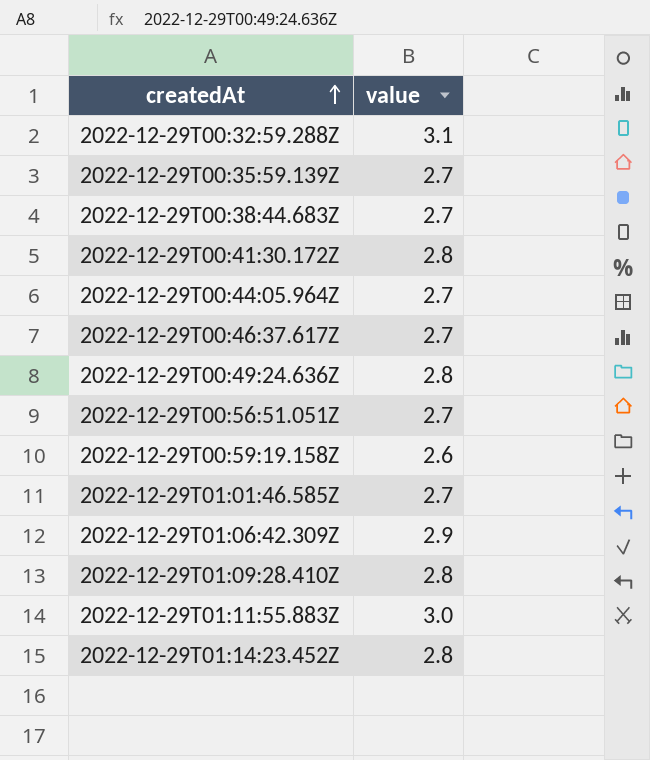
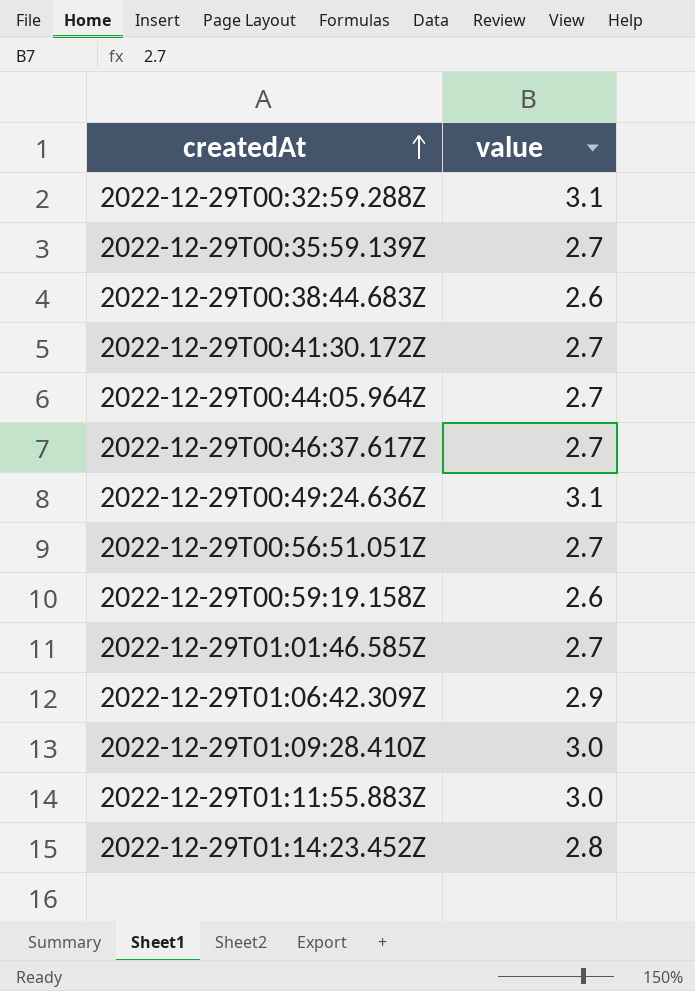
2022-12-29T00:38:44.683Z | value: 2.7 -> 2.6
2022-12-29T00:41:30.172Z | value: 2.8 -> 2.7
2022-12-29T00:49:24.636Z | value: 2.8 -> 3.1
2022-12-29T01:09:28.410Z | value: 2.8 -> 3.0

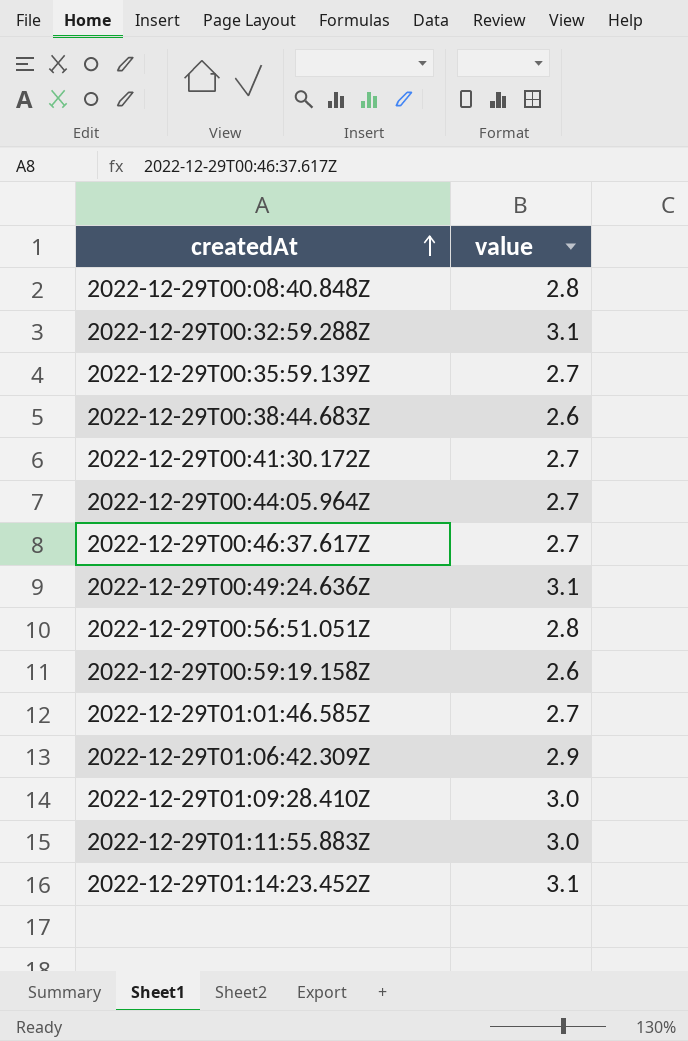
row 2022-12-29T00:08:40.848Z: none -> 2.8
2022-12-29T00:56:51.051Z | value: 2.7 -> 2.8
2022-12-29T01:14:23.452Z | value: 2.8 -> 3.1

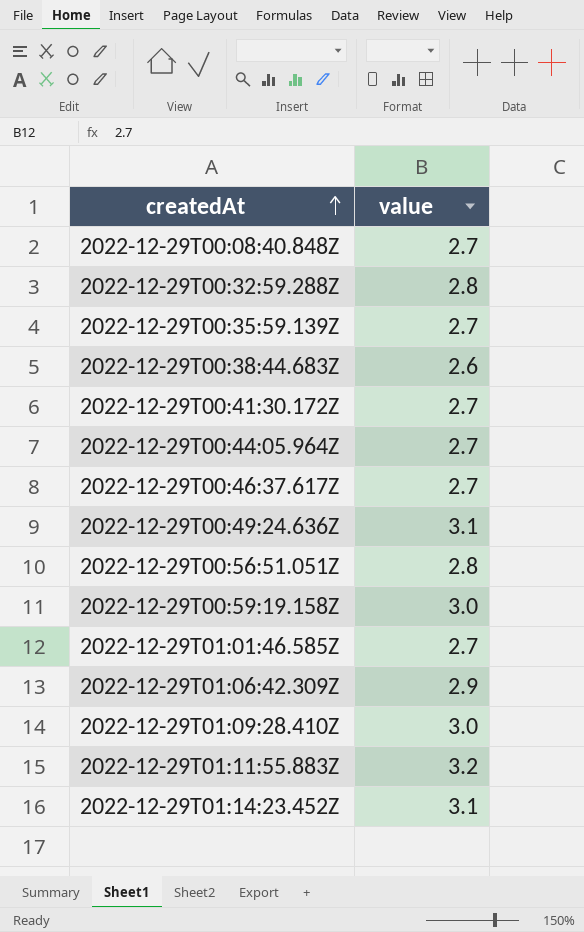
2022-12-29T00:08:40.848Z | value: 2.8 -> 2.7
2022-12-29T00:32:59.288Z | value: 3.1 -> 2.8
2022-12-29T00:59:19.158Z | value: 2.6 -> 3.0
2022-12-29T01:11:55.883Z | value: 3.0 -> 3.2

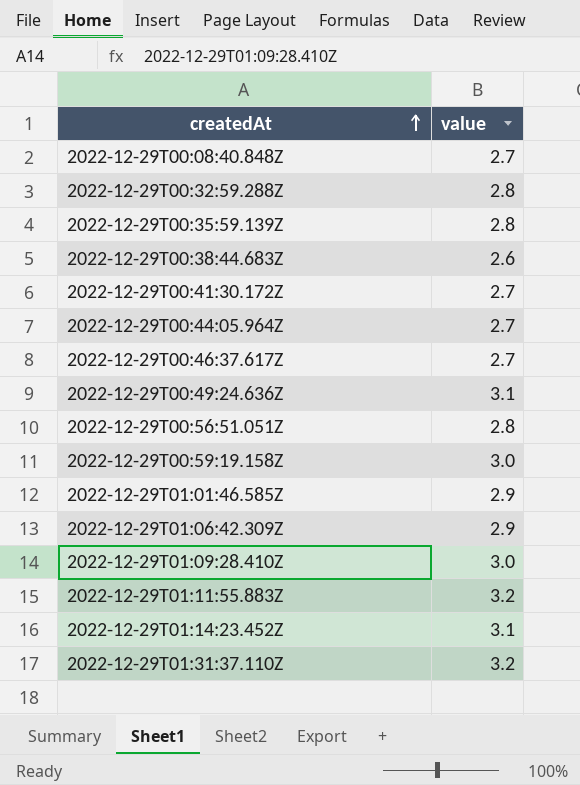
2022-12-29T00:35:59.139Z | value: 2.7 -> 2.8
2022-12-29T01:01:46.585Z | value: 2.7 -> 2.9
row 2022-12-29T01:31:37.110Z: none -> 3.2

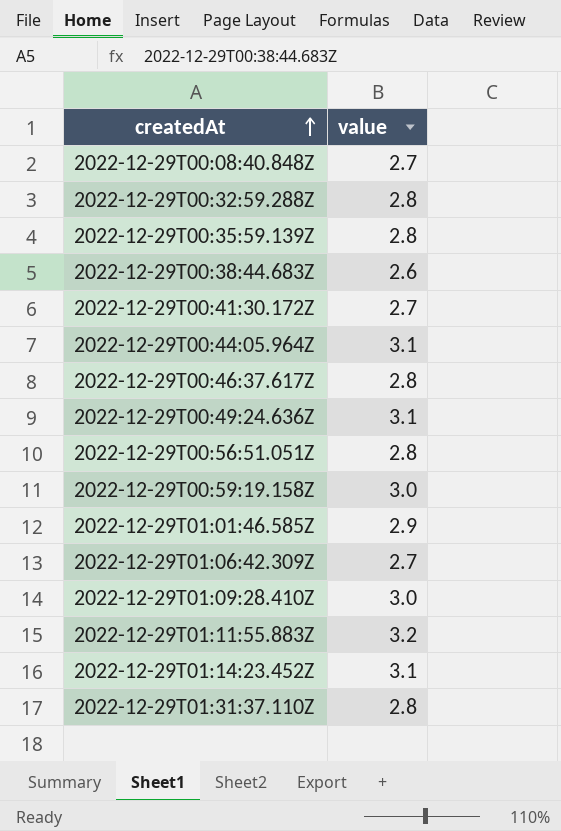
2022-12-29T00:44:05.964Z | value: 2.7 -> 3.1
2022-12-29T00:46:37.617Z | value: 2.7 -> 2.8
2022-12-29T01:06:42.309Z | value: 2.9 -> 2.7
2022-12-29T01:31:37.110Z | value: 3.2 -> 2.8

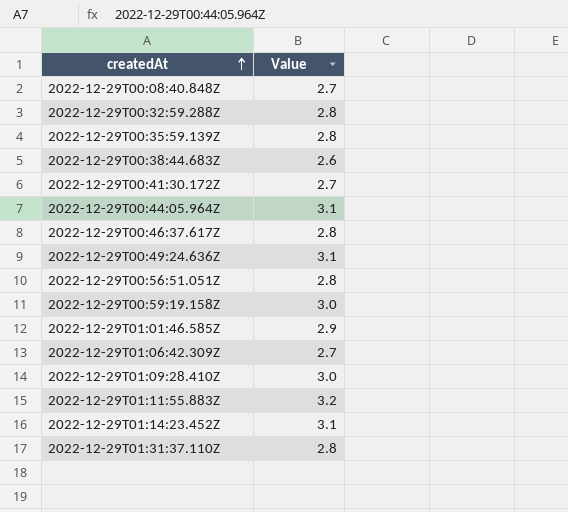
column name: value -> Value

